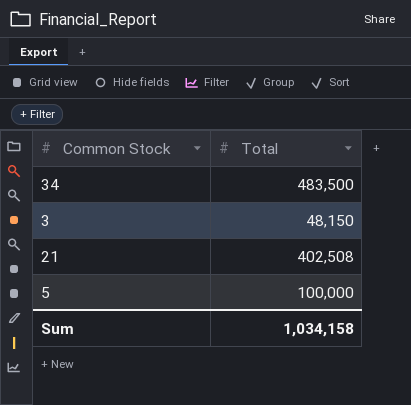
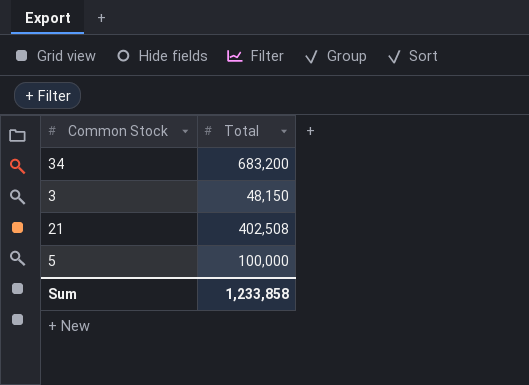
34 | Total: 483,500 -> 683,200
Sum | Total: 1,034,158 -> 1,233,858

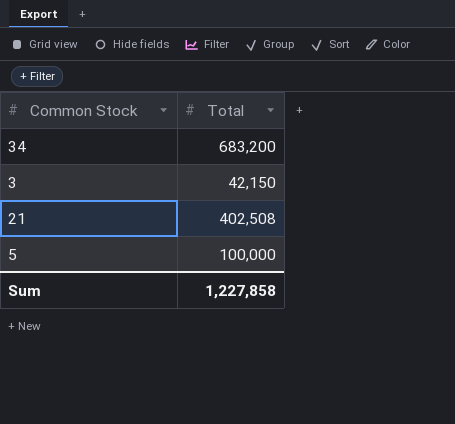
3 | Total: 48,150 -> 42,150
Sum | Total: 1,233,858 -> 1,227,858

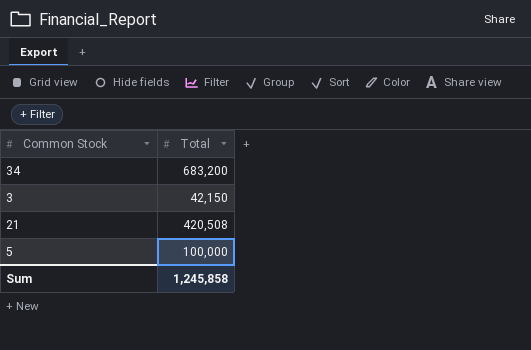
21 | Total: 402,508 -> 420,508
Sum | Total: 1,227,858 -> 1,245,858

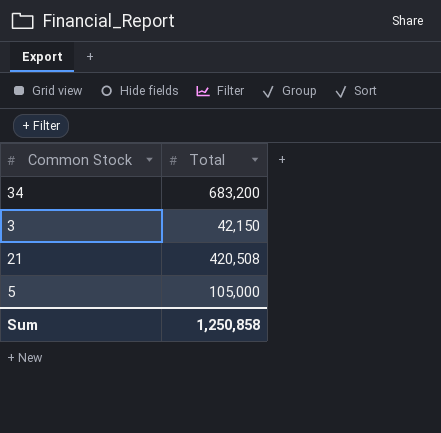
5 | Total: 100,000 -> 105,000
Sum | Total: 1,245,858 -> 1,250,858

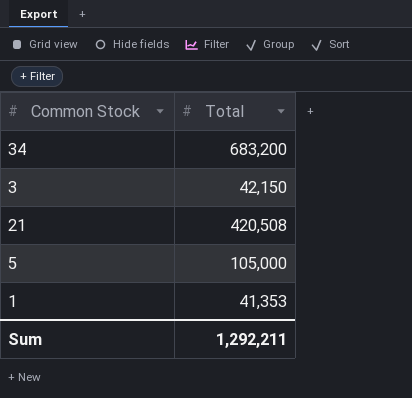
row 1: none -> 41,353
Sum | Total: 1,250,858 -> 1,292,211

